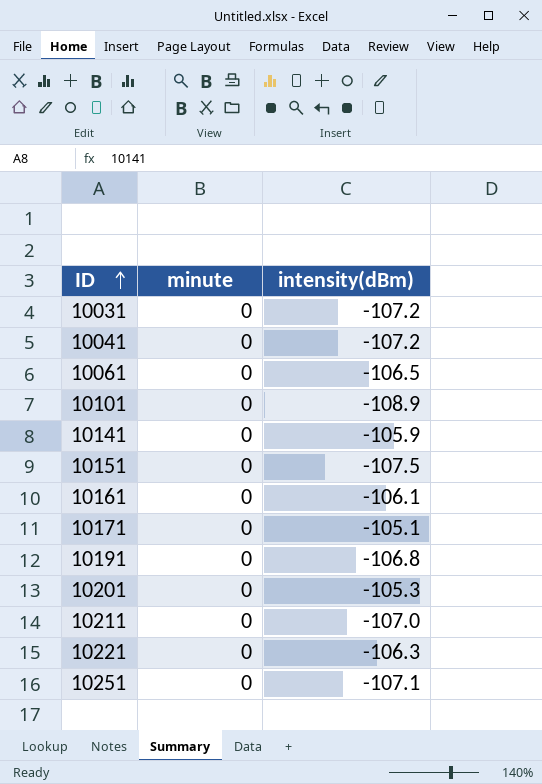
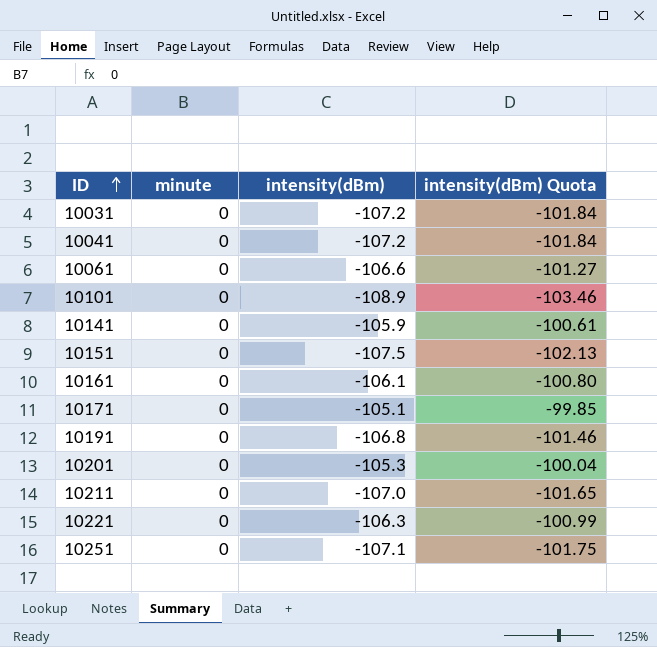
column intensity(dBm) Quota | formula: none -> [intensity(dBm)] * 0.95
10061 | intensity(dBm): -106.5 -> -106.6

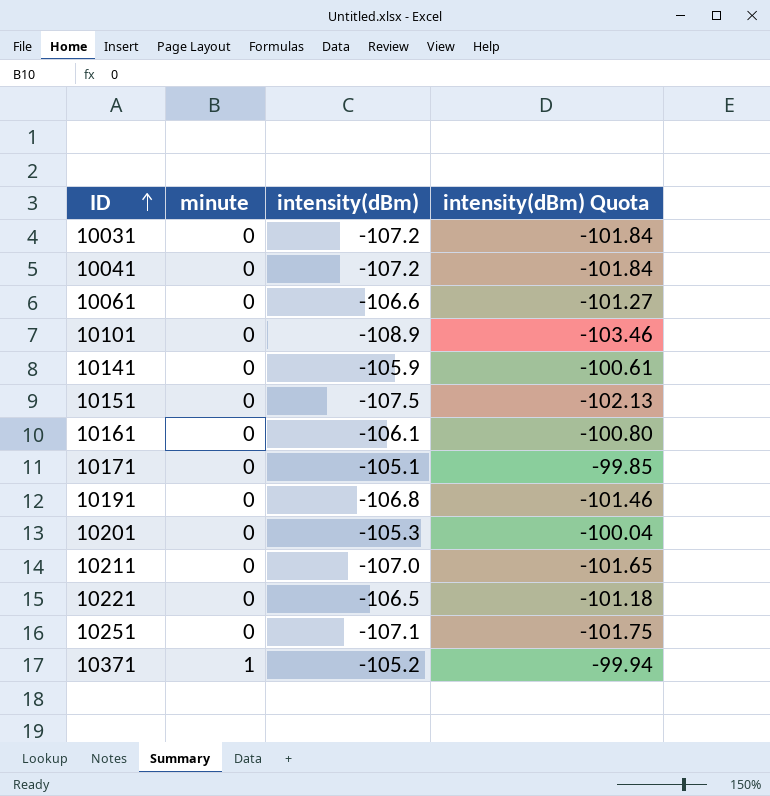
10221 | intensity(dBm): -106.3 -> -106.5
10221 | intensity(dBm) Quota: -100.99 -> -101.18
row 10371: none -> 1 | -105.2 | -99.94

